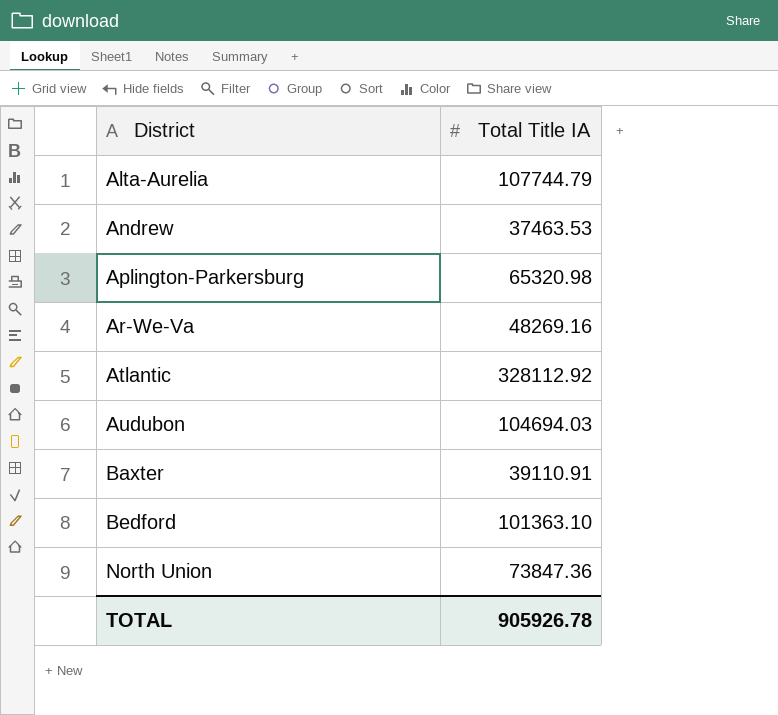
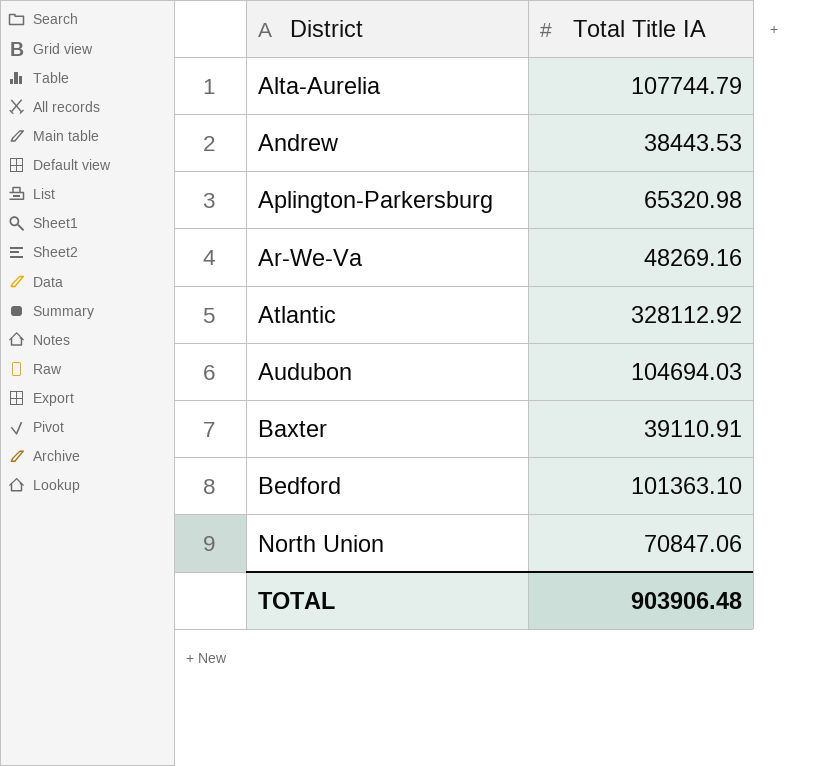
Andrew | Total Title IA: 37463.53 -> 38443.53
North Union | Total Title IA: 73847.36 -> 70847.06
TOTAL | Total Title IA: 905926.78 -> 903906.48

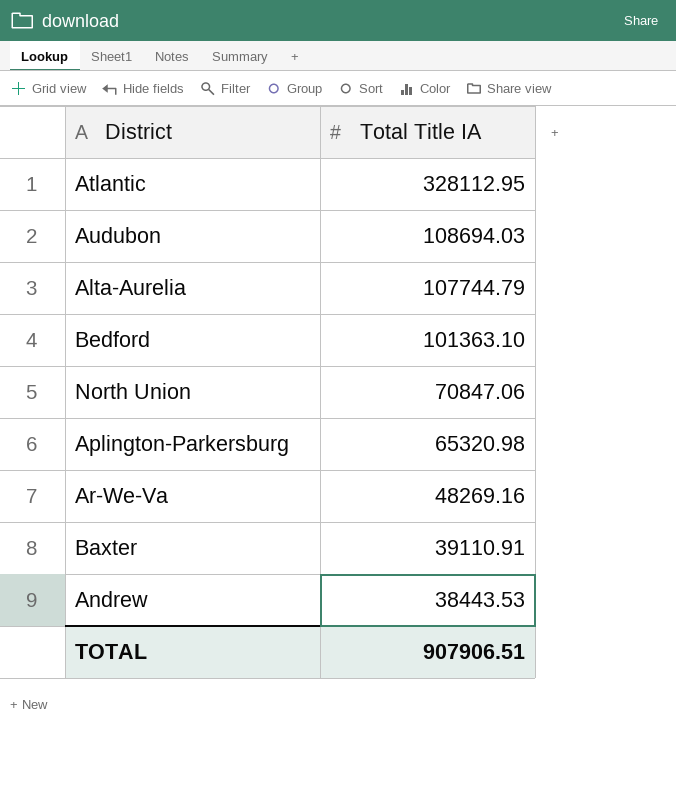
row order: District ascending -> Total Title IA descending
Atlantic | Total Title IA: 328112.92 -> 328112.95
Audubon | Total Title IA: 104694.03 -> 108694.03
TOTAL | Total Title IA: 903906.48 -> 907906.51

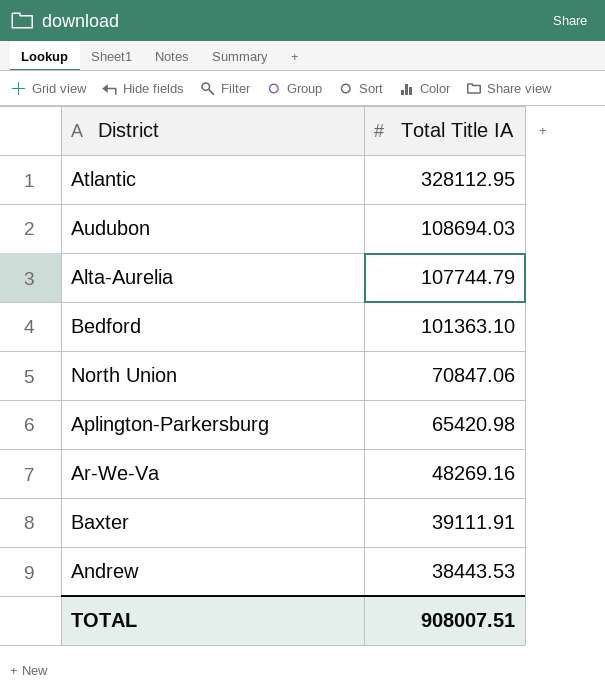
Aplington-Parkersburg | Total Title IA: 65320.98 -> 65420.98
Baxter | Total Title IA: 39110.91 -> 39111.91
TOTAL | Total Title IA: 907906.51 -> 908007.51

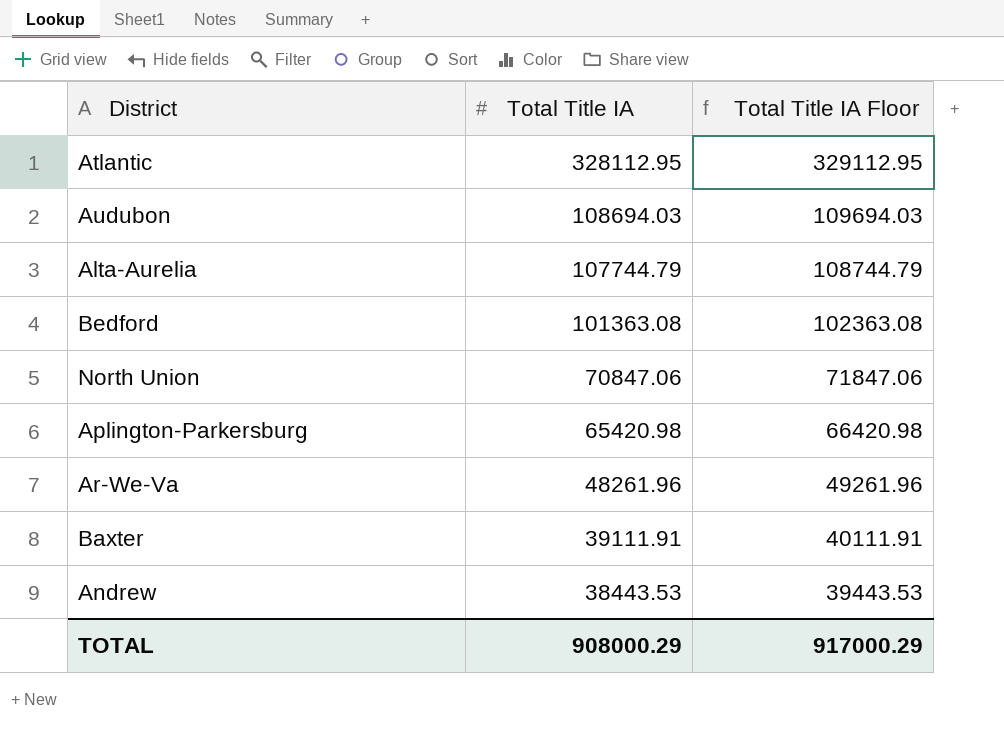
column Total Title IA Floor | formula: none -> [Total Title IA] + 1000
Bedford | Total Title IA: 101363.10 -> 101363.08
Ar-We-Va | Total Title IA: 48269.16 -> 48261.96
TOTAL | Total Title IA: 908007.51 -> 908000.29

